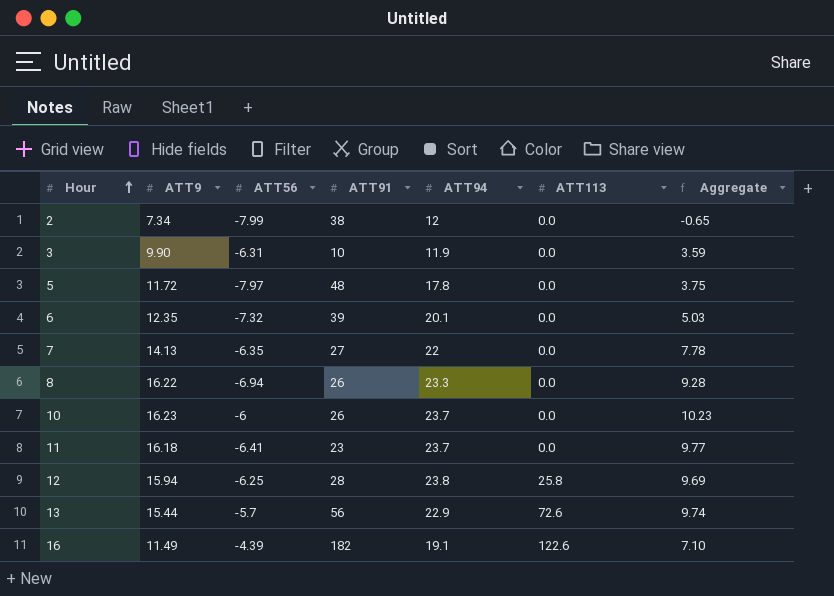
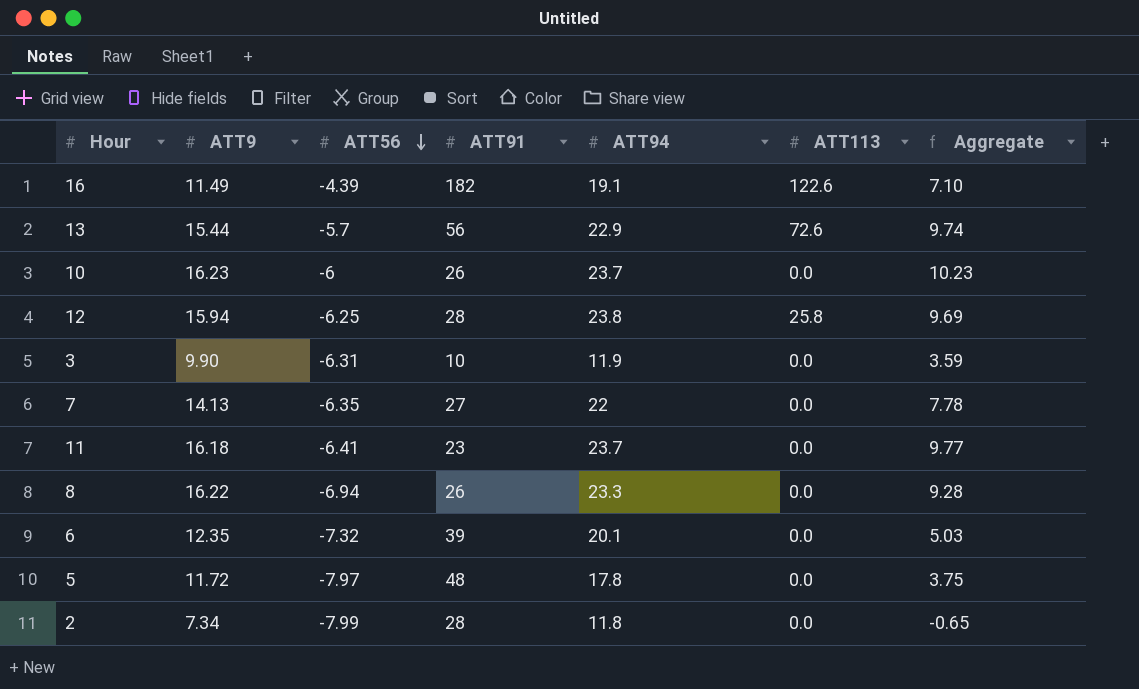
row order: Hour ascending -> ATT56 descending
2 | ATT91: 38 -> 28
2 | ATT94: 12 -> 11.8

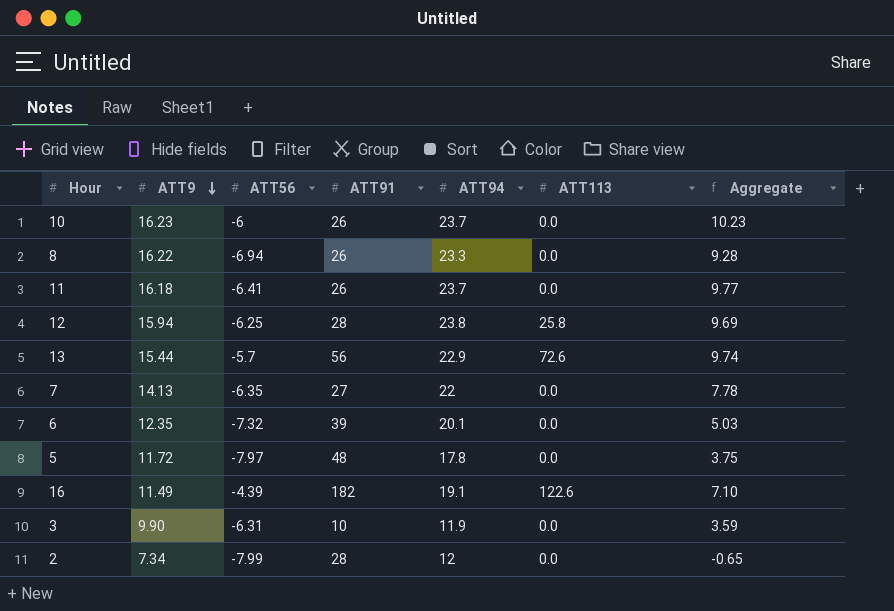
row order: ATT56 descending -> ATT9 descending
11 | ATT91: 23 -> 26
2 | ATT94: 11.8 -> 12

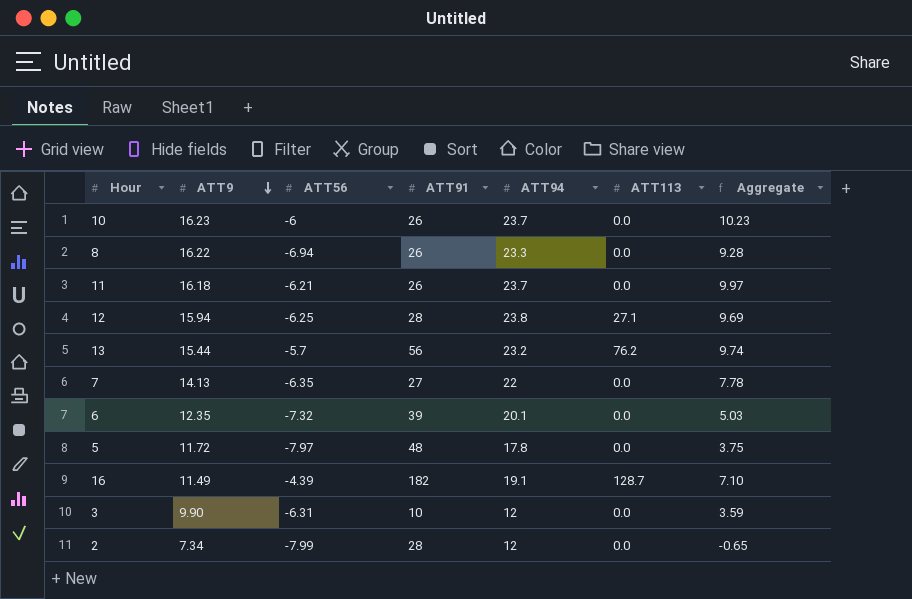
11 | ATT56: -6.41 -> -6.21
11 | Aggregate: 9.77 -> 9.97
12 | ATT113: 25.8 -> 27.1
13 | ATT94: 22.9 -> 23.2
13 | ATT113: 72.6 -> 76.2
16 | ATT113: 122.6 -> 128.7
3 | ATT94: 11.9 -> 12

